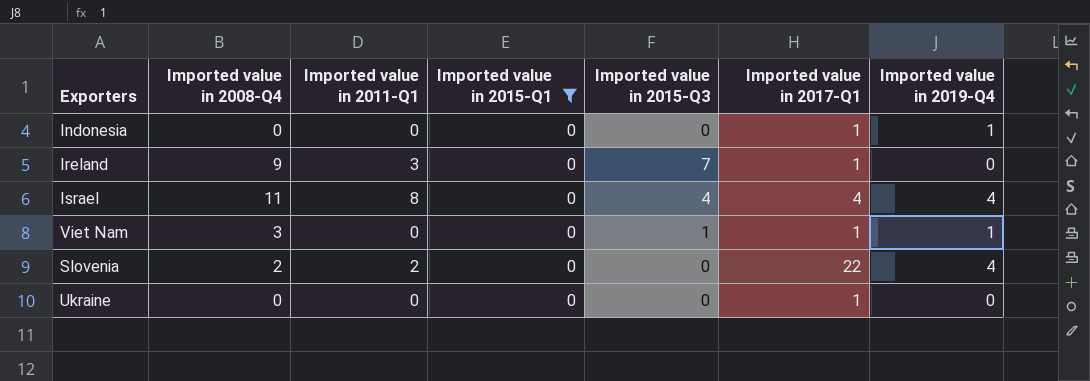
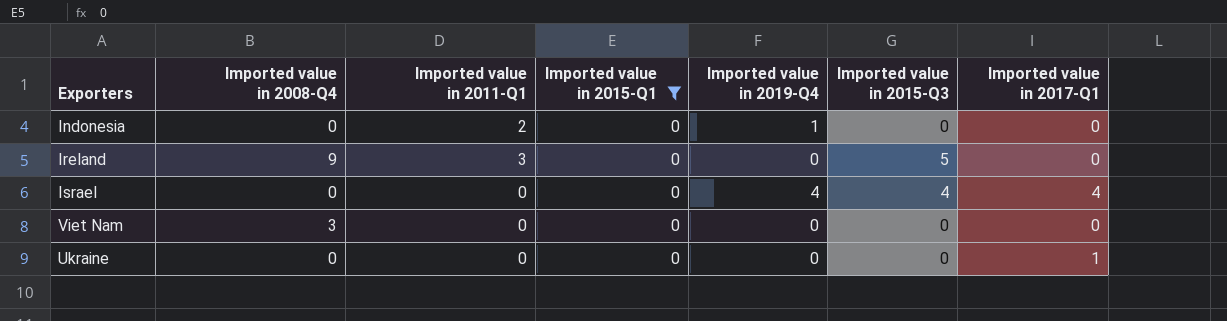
column Imported value in 2019-Q4 | position: 7 -> 5
row Slovenia: 2 | 2 | 0 | 0 | 22 | 4 -> none
Indonesia | Imported value in 2011-Q1: 0 -> 2
Indonesia | Imported value in 2017-Q1: 1 -> 0
Ireland | Imported value in 2015-Q3: 7 -> 5
Ireland | Imported value in 2017-Q1: 1 -> 0
Israel | Imported value in 2008-Q4: 11 -> 0
Israel | Imported value in 2011-Q1: 8 -> 0
Viet Nam | Imported value in 2019-Q4: 1 -> 0
Viet Nam | Imported value in 2015-Q3: 1 -> 0
Viet Nam | Imported value in 2017-Q1: 1 -> 0

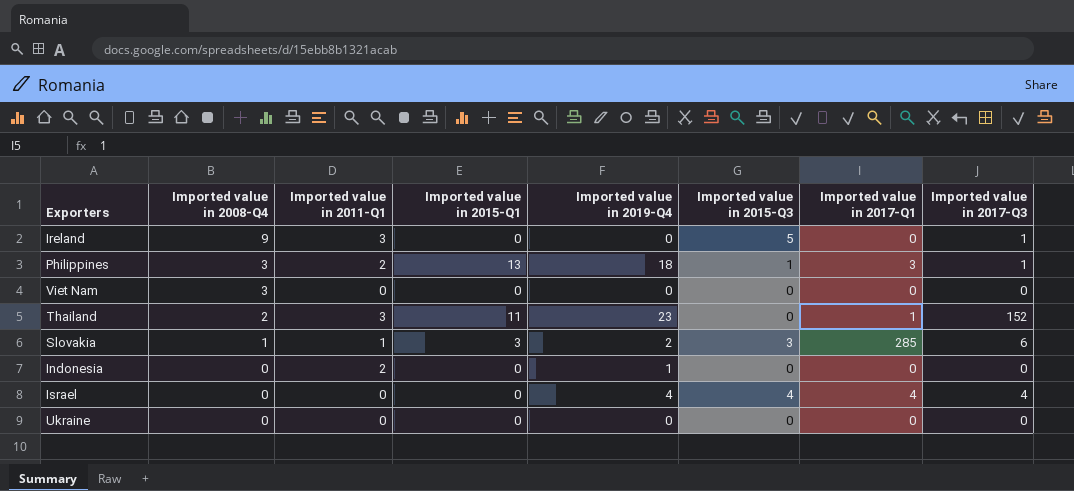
filter: Imported value in 2015-Q1 = 0 -> none
row order: none -> Imported value in 2008-Q4 descending
column Imported value in 2017-Q3 | position: none -> 8
Ukraine | Imported value in 2017-Q1: 1 -> 0

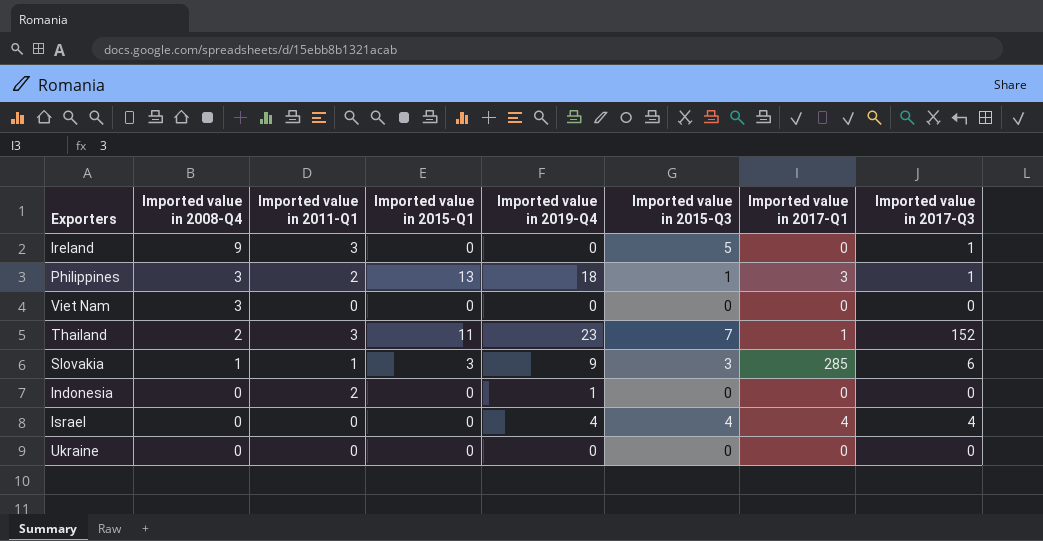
Thailand | Imported value in 2015-Q3: 0 -> 7
Slovakia | Imported value in 2019-Q4: 2 -> 9

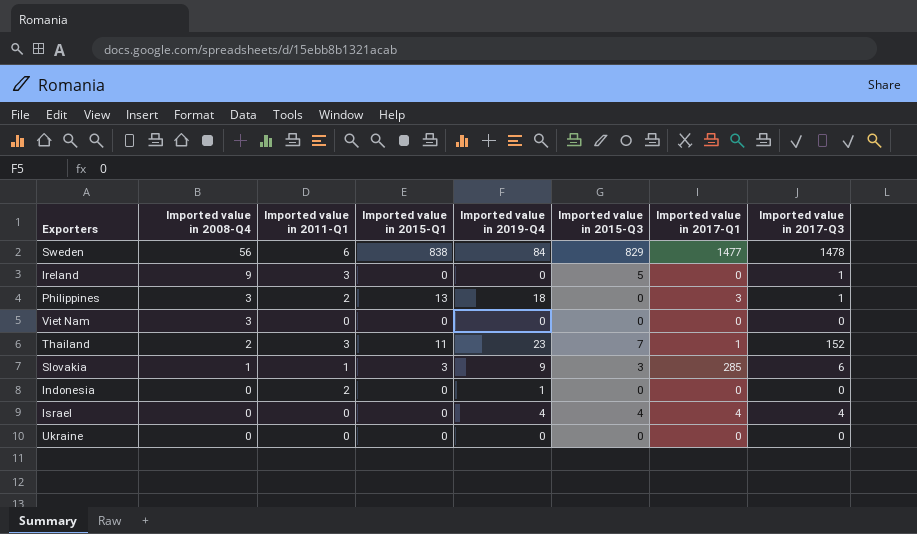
row Sweden: none -> 56 | 6 | 838 | 84 | 829 | 1477 | 1478
Philippines | Imported value in 2015-Q3: 1 -> 0

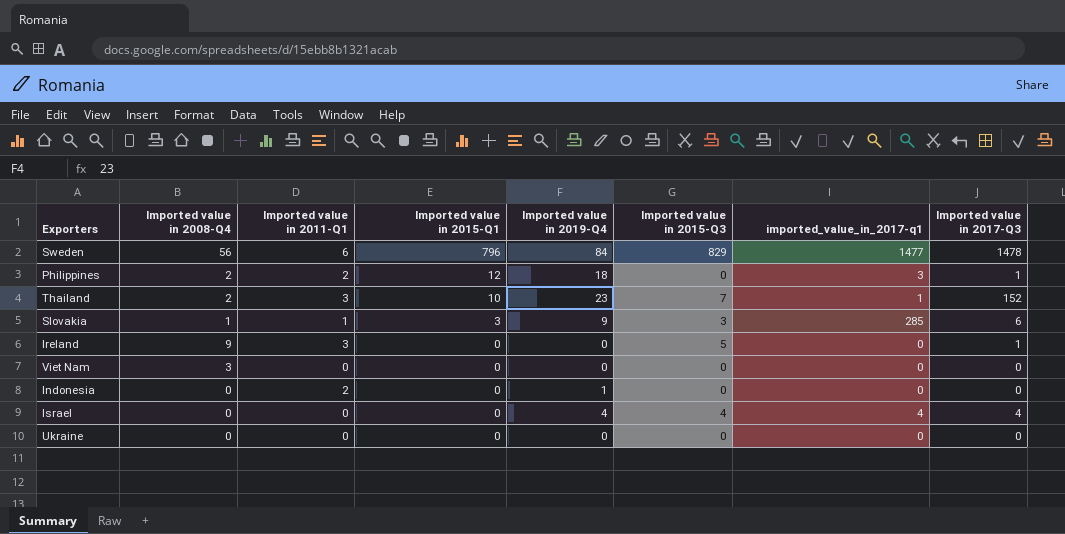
row order: Imported value in 2008-Q4 descending -> Imported value in 2015-Q1 descending
column name: Imported value in 2017-Q1 -> imported_value_in_2017-q1
Sweden | Imported value in 2015-Q1: 838 -> 796
Philippines | Imported value in 2008-Q4: 3 -> 2
Philippines | Imported value in 2015-Q1: 13 -> 12
Thailand | Imported value in 2015-Q1: 11 -> 10

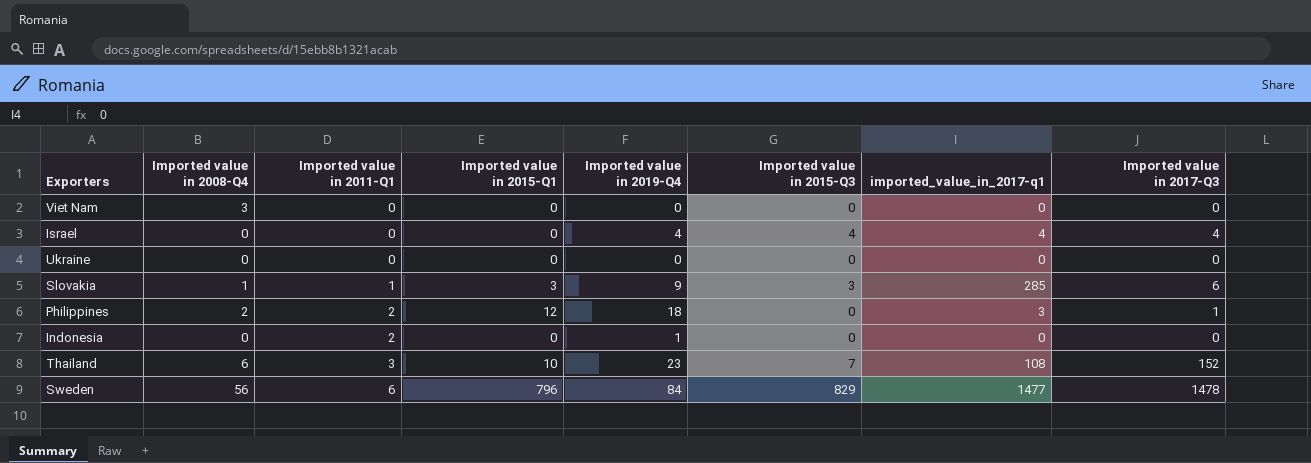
row order: Imported value in 2015-Q1 descending -> Imported value in 2011-Q1 ascending
row Ireland: 9 | 3 | 0 | 0 | 5 | 0 | 1 -> none
Thailand | Imported value in 2008-Q4: 2 -> 6
Thailand | imported_value_in_2017-q1: 1 -> 108

